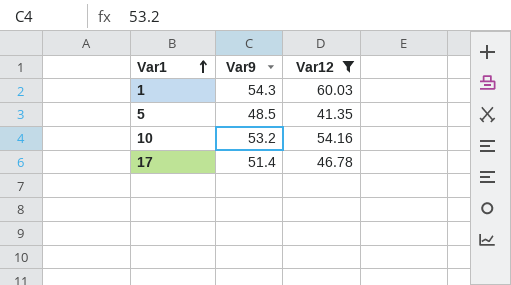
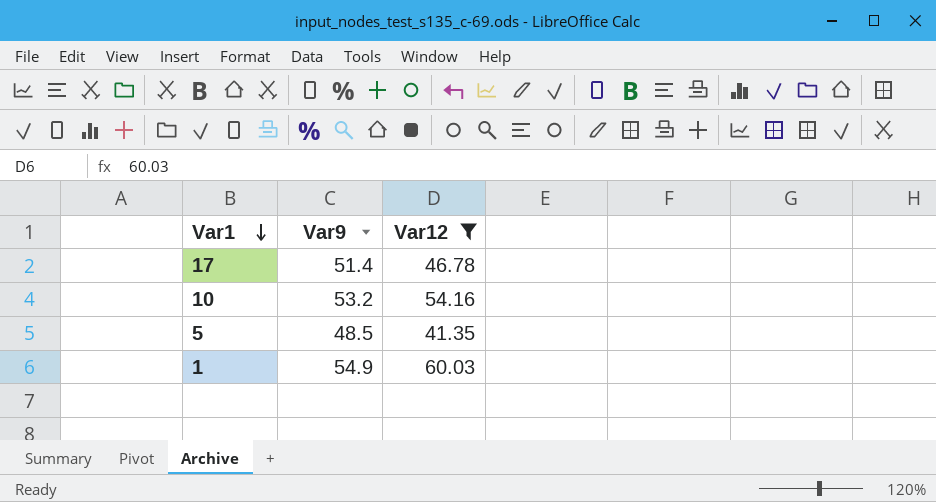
row order: Var1 ascending -> Var1 descending
1 | Var9: 54.3 -> 54.9

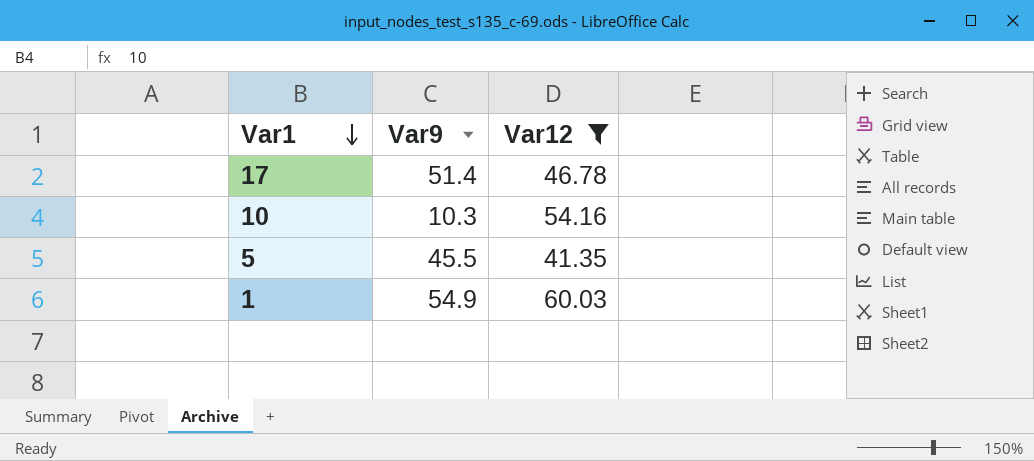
10 | Var9: 53.2 -> 10.3
5 | Var9: 48.5 -> 45.5

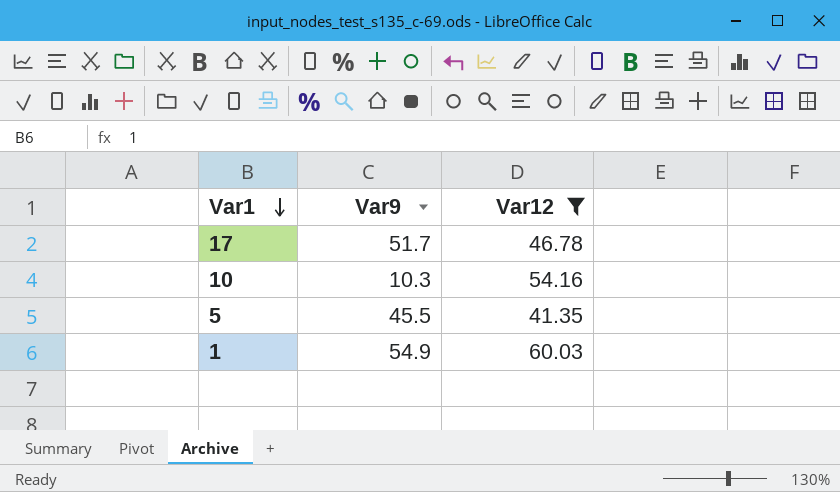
17 | Var9: 51.4 -> 51.7

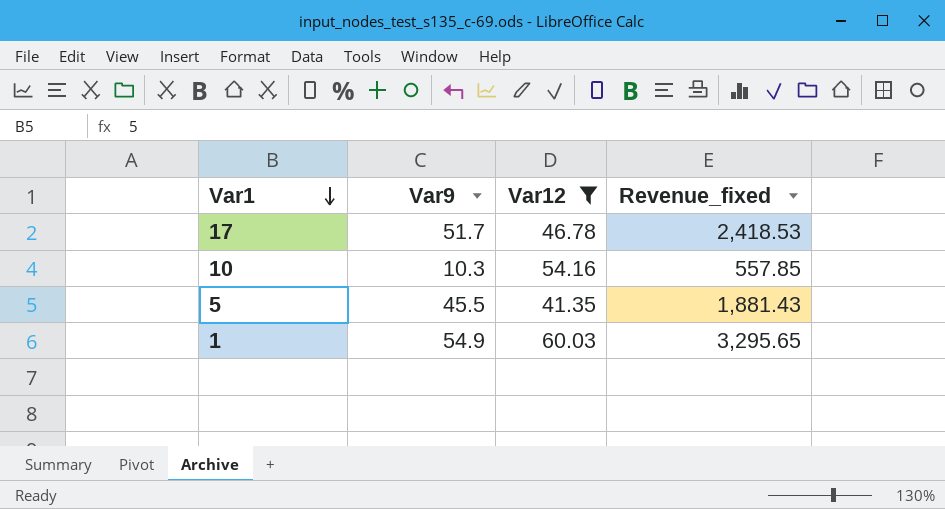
column Revenue_fixed | formula: none -> [Var9] * [Var12]

